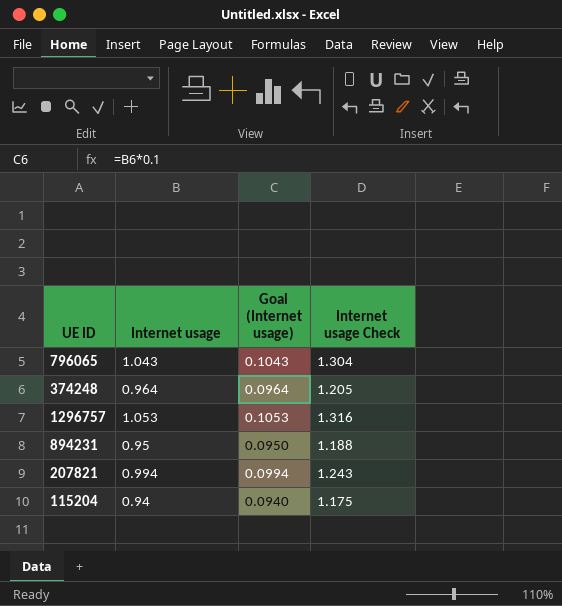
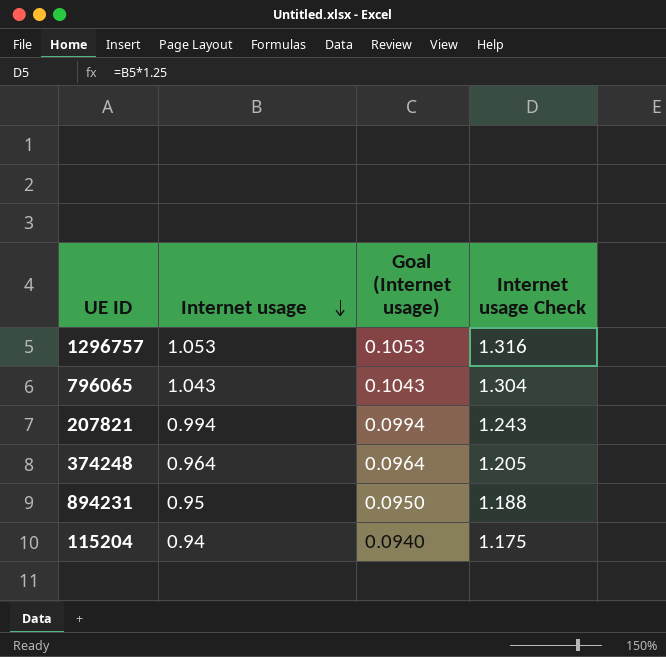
row order: none -> Internet usage descending

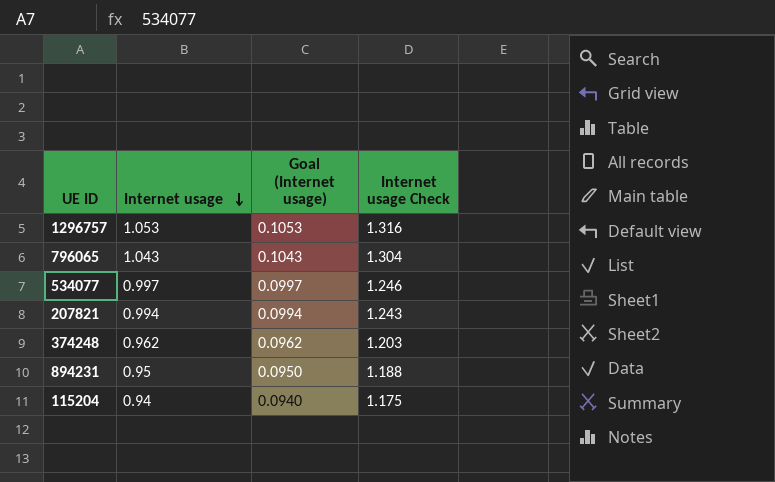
row 534077: none -> 0.997 | 0.0997 | 1.246
374248 | Internet usage: 0.964 -> 0.962
374248 | Goal (Internet usage): 0.0964 -> 0.0962
374248 | Internet usage Check: 1.205 -> 1.203

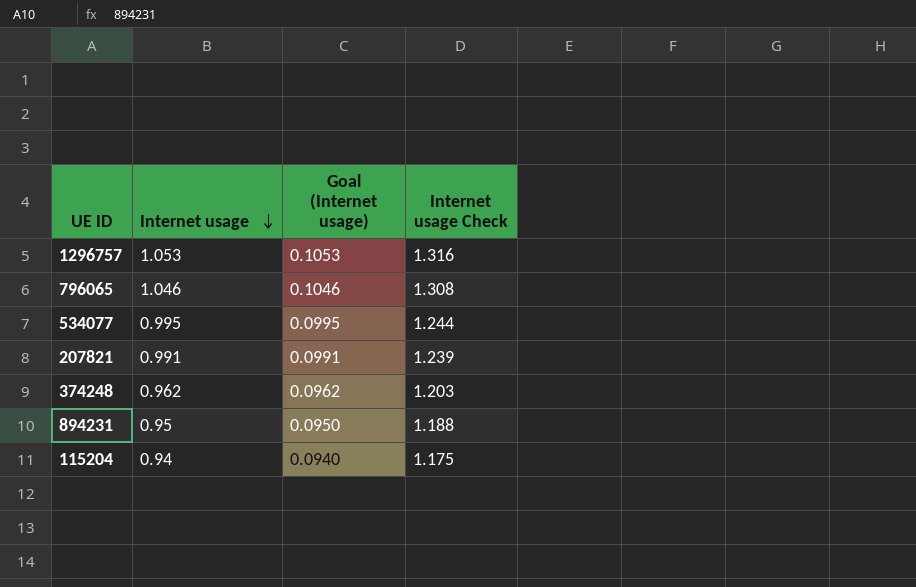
796065 | Internet usage: 1.043 -> 1.046
796065 | Goal (Internet usage): 0.1043 -> 0.1046
796065 | Internet usage Check: 1.304 -> 1.308
534077 | Internet usage: 0.997 -> 0.995
534077 | Goal (Internet usage): 0.0997 -> 0.0995
534077 | Internet usage Check: 1.246 -> 1.244
207821 | Internet usage: 0.994 -> 0.991
207821 | Goal (Internet usage): 0.0994 -> 0.0991
207821 | Internet usage Check: 1.243 -> 1.239

